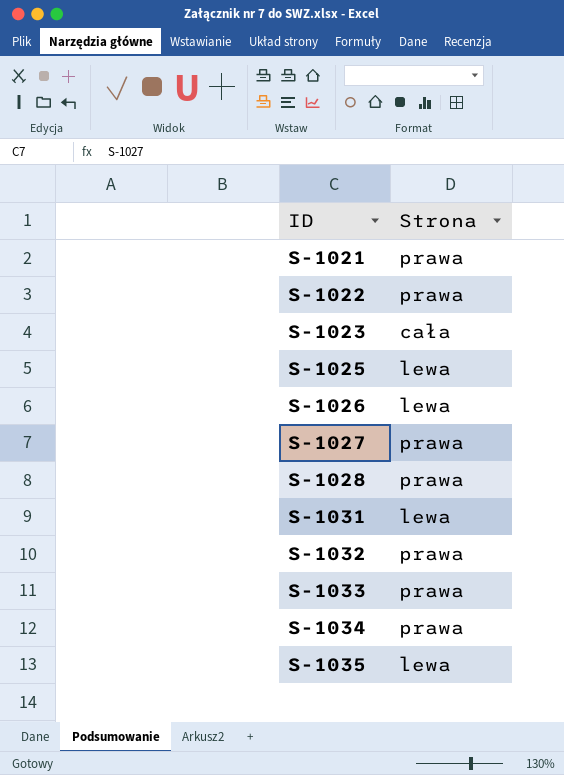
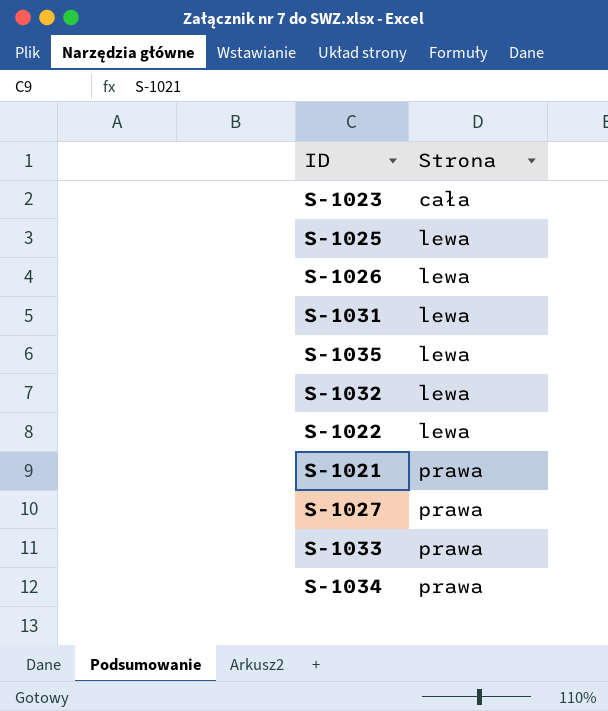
row order: ID ascending -> Strona ascending
row S-1028: prawa -> none
S-1032 | Strona: prawa -> lewa
S-1022 | Strona: prawa -> lewa

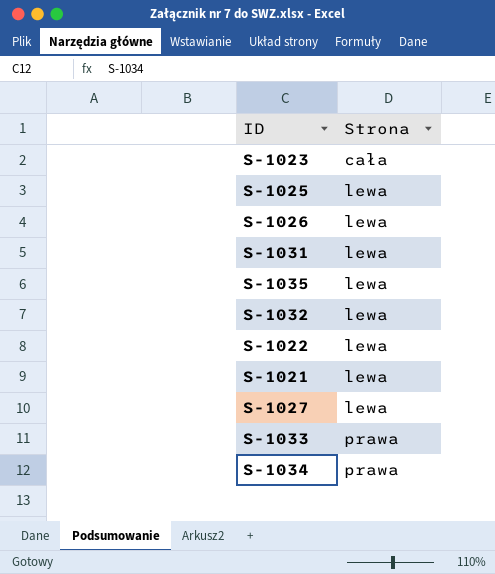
S-1021 | Strona: prawa -> lewa
S-1027 | Strona: prawa -> lewa

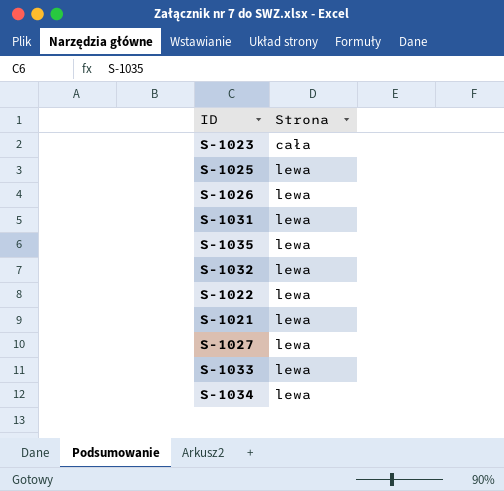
S-1033 | Strona: prawa -> lewa
S-1034 | Strona: prawa -> lewa

